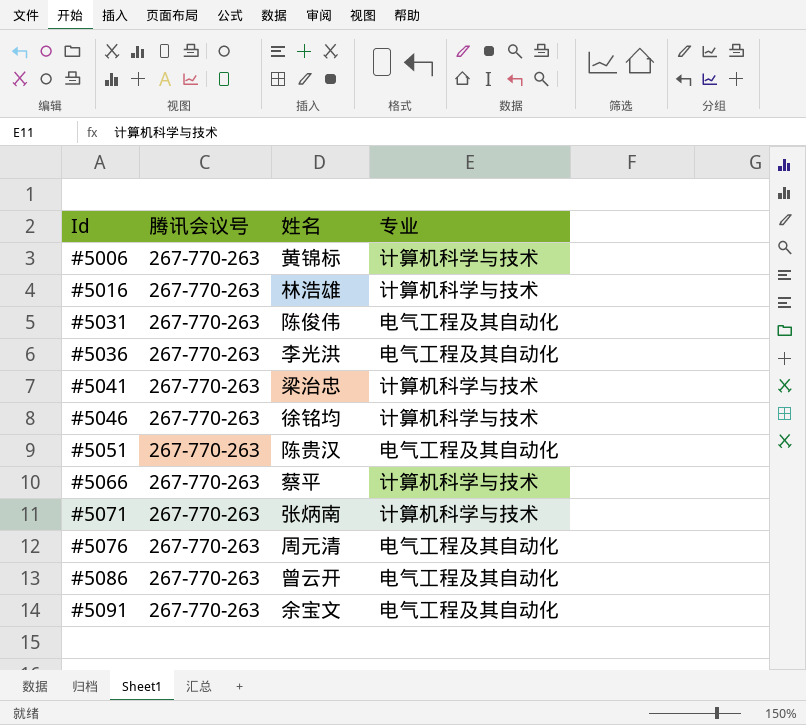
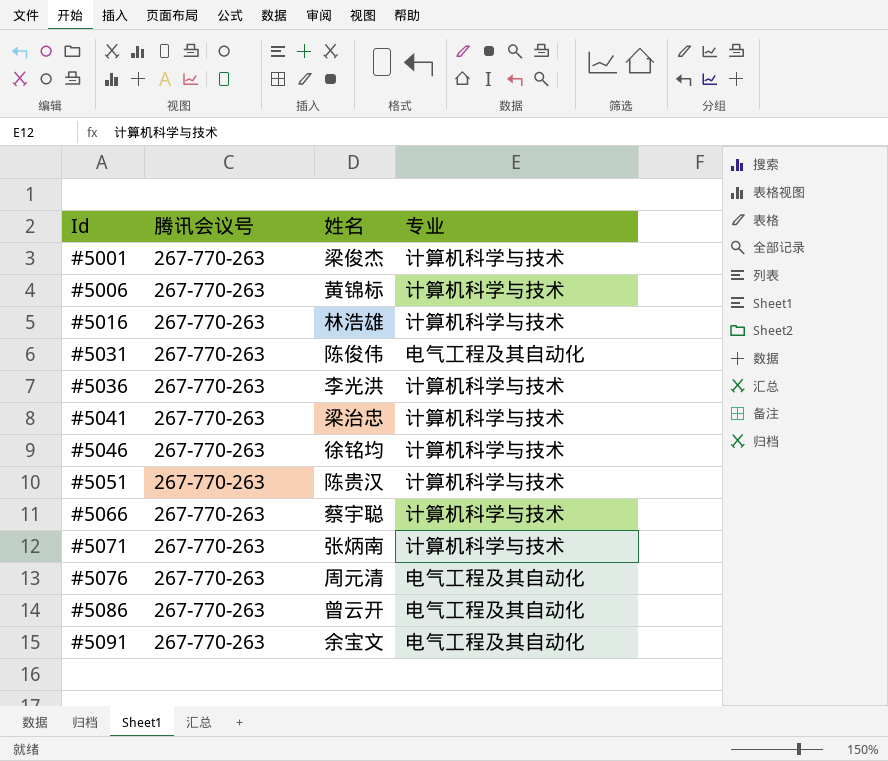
row #5001: none -> 267-770-263 | 梁俊杰 | 计算机科学与技术
#5036 | 专业: 电气工程及其自动化 -> 计算机科学与技术
#5051 | 专业: 电气工程及其自动化 -> 计算机科学与技术
#5066 | 姓名: 蔡平 -> 蔡宇聪

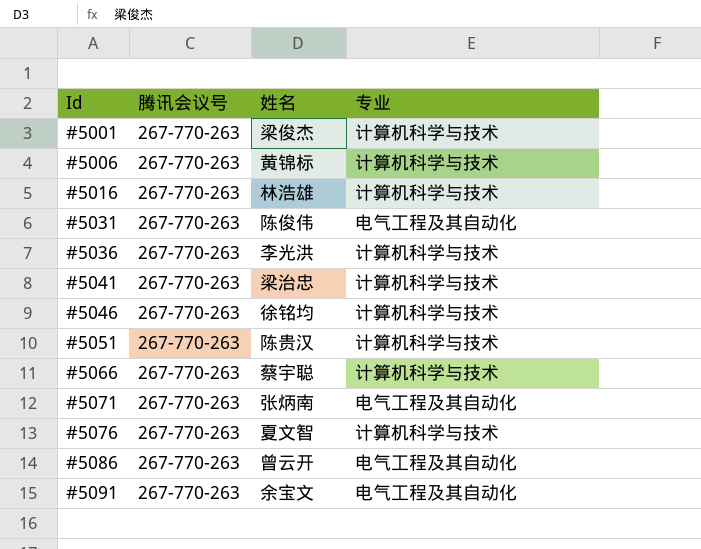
#5071 | 专业: 计算机科学与技术 -> 电气工程及其自动化
#5076 | 姓名: 周元清 -> 夏文智
#5076 | 专业: 电气工程及其自动化 -> 计算机科学与技术

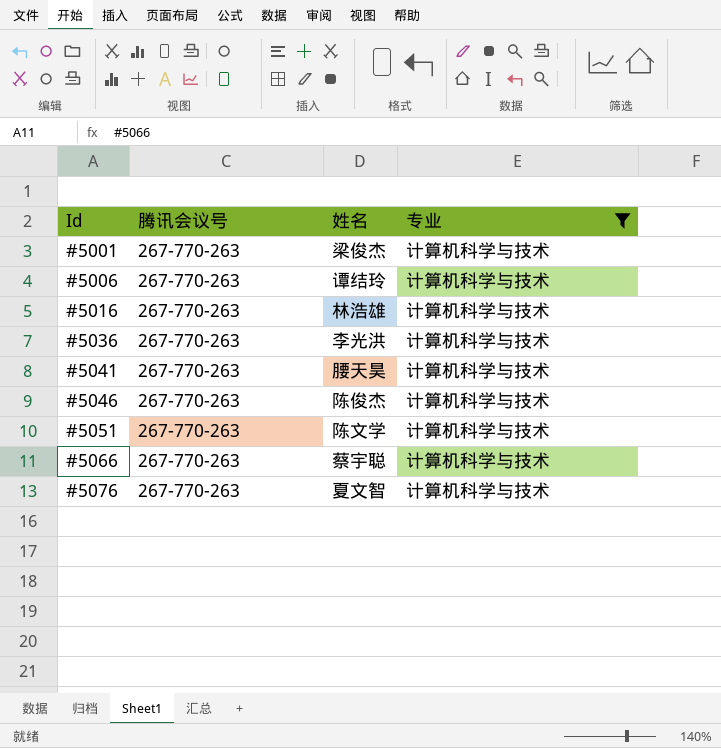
filter: none -> 专业 = 计算机科学与技术
#5006 | 姓名: 黄锦标 -> 谭结玲
#5041 | 姓名: 梁治忠 -> 腰天昊
#5046 | 姓名: 徐铭均 -> 陈俊杰
#5051 | 姓名: 陈贵汉 -> 陈文学

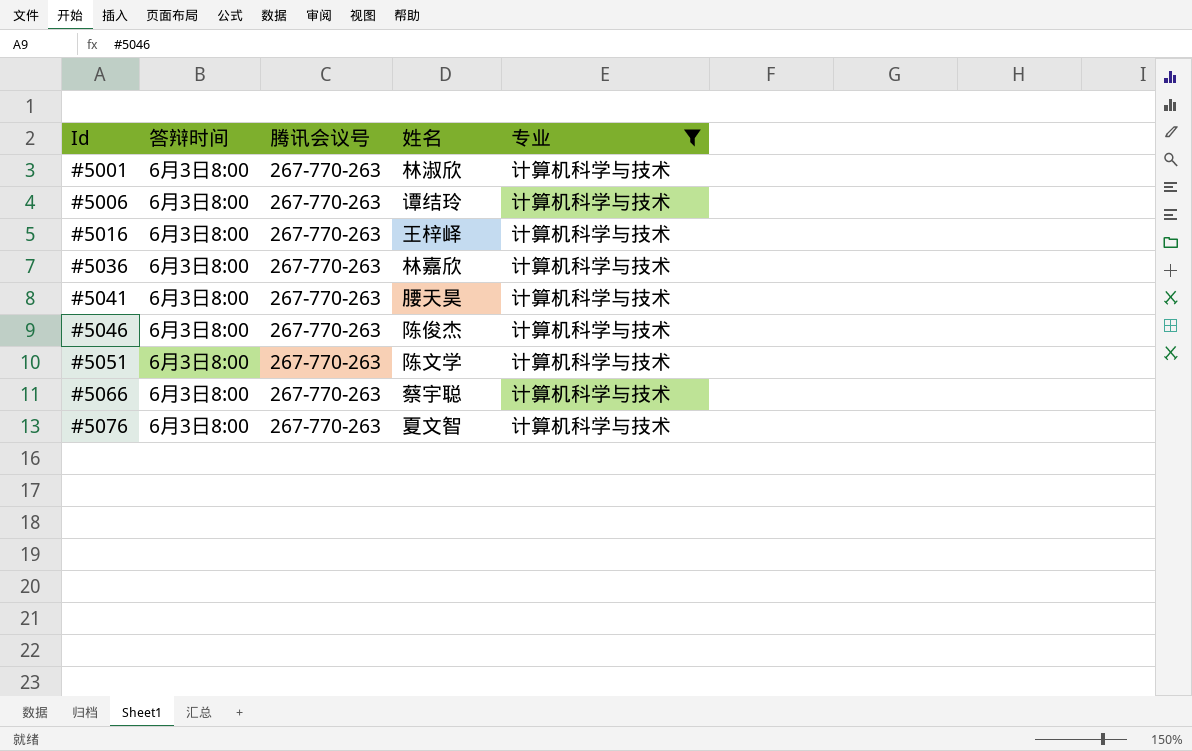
column 答辩时间 | position: none -> 2
#5001 | 姓名: 梁俊杰 -> 林淑欣
#5016 | 姓名: 林浩雄 -> 王梓峄
#5036 | 姓名: 李光洪 -> 林嘉欣

